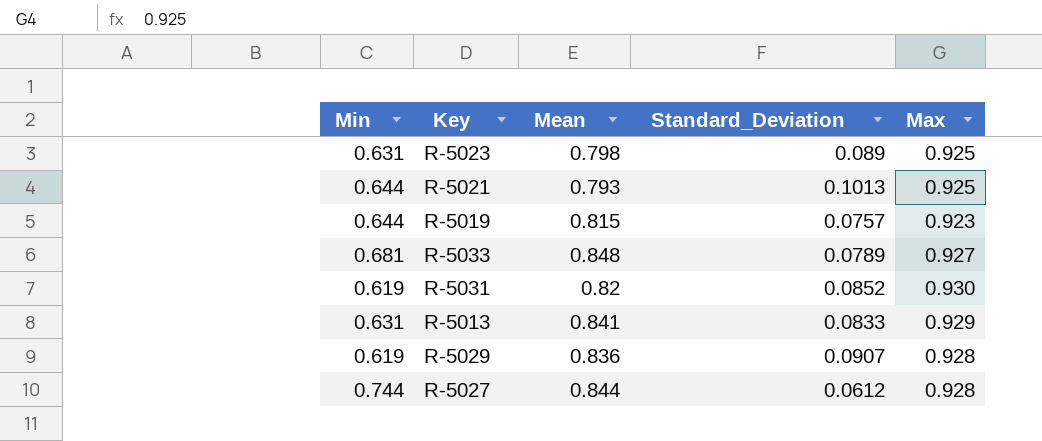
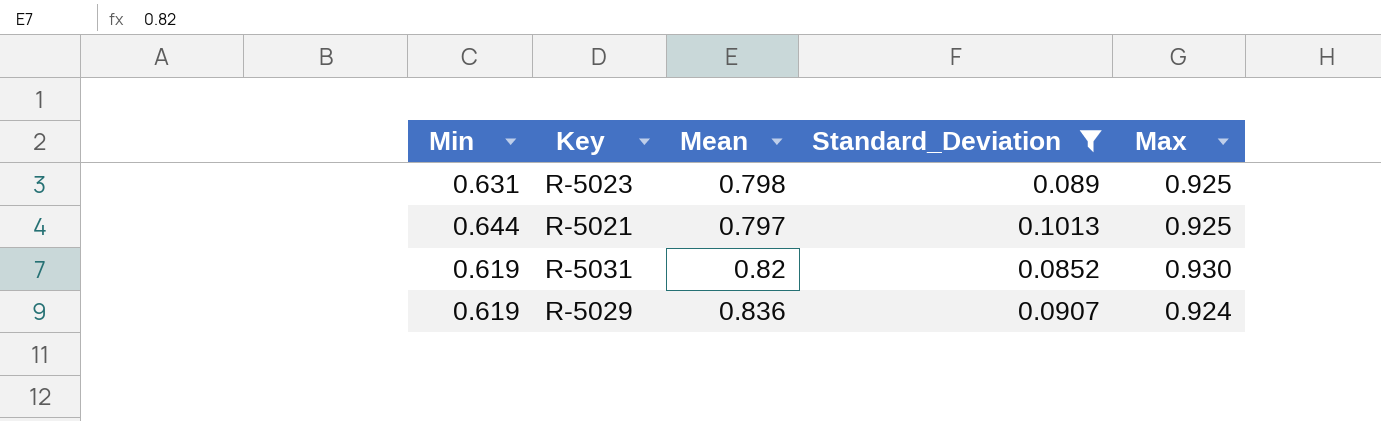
filter: none -> Standard_Deviation >= 0.0852
R-5021 | Mean: 0.793 -> 0.797
R-5029 | Max: 0.928 -> 0.924

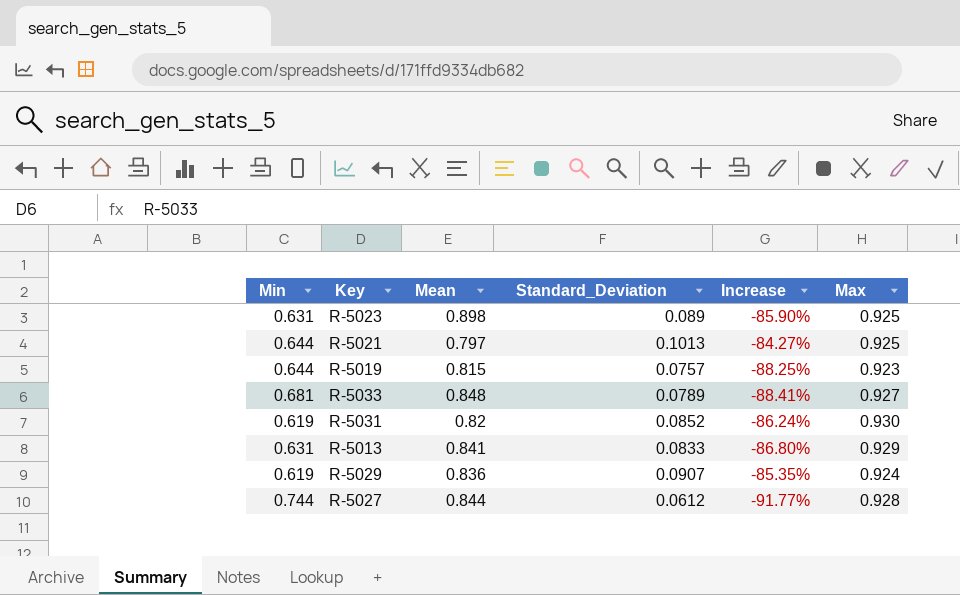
filter: Standard_Deviation >= 0.0852 -> none
column Increase | formula: none -> ([Standard_Deviation] - [Min]) / [Min]
R-5023 | Mean: 0.798 -> 0.898

